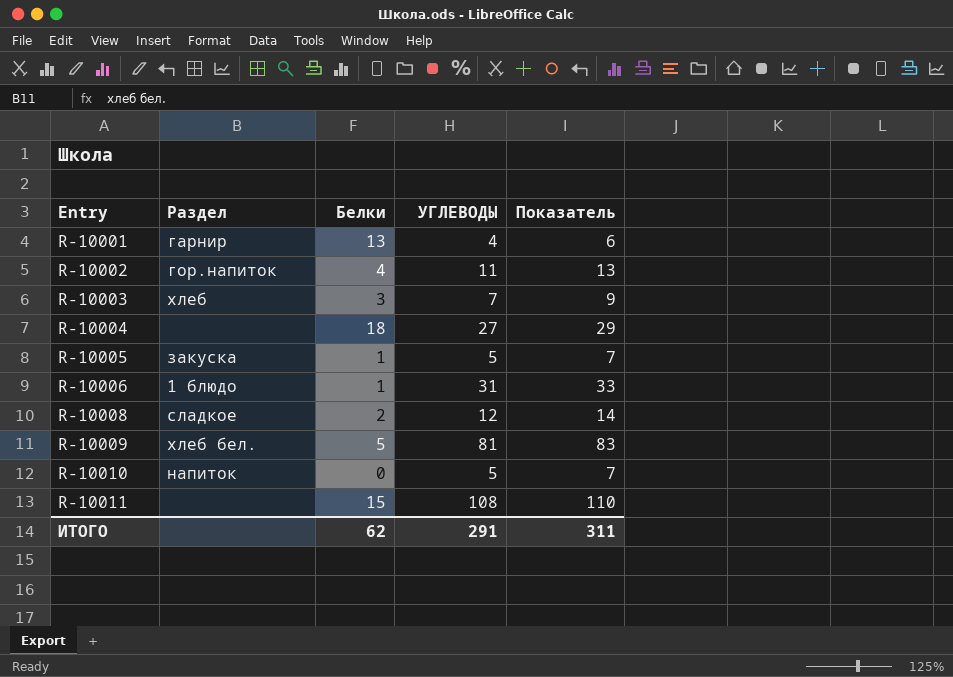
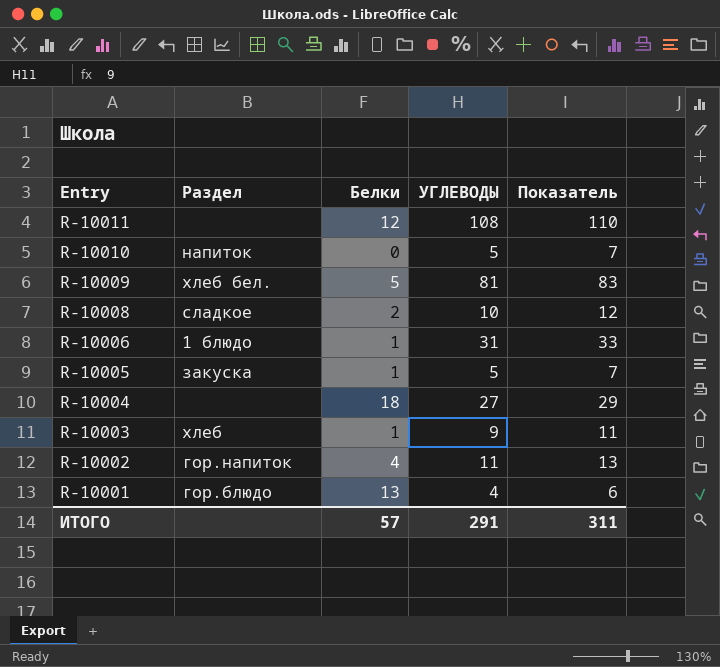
row order: Entry ascending -> Entry descending
R-10011 | Белки: 15 -> 12
R-10008 | УГЛЕВОДЫ: 12 -> 10
R-10008 | Показатель: 14 -> 12
R-10003 | Белки: 3 -> 1
R-10003 | УГЛЕВОДЫ: 7 -> 9
R-10003 | Показатель: 9 -> 11
R-10001 | Раздел: гарнир -> гор.блюдо
ИТОГО | Белки: 62 -> 57

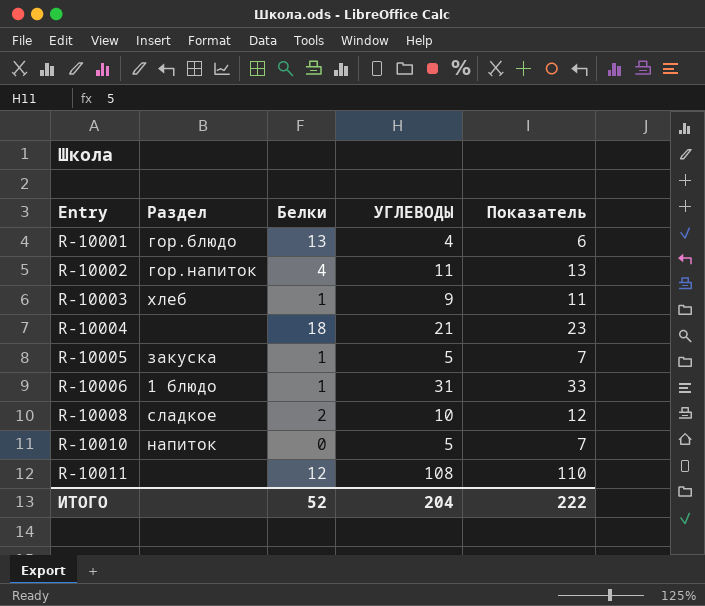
row order: Entry descending -> Entry ascending
row R-10009: хлеб бел. | 5 | 81 | 83 -> none
R-10004 | УГЛЕВОДЫ: 27 -> 21
R-10004 | Показатель: 29 -> 23
ИТОГО | Белки: 57 -> 52
ИТОГО | УГЛЕВОДЫ: 291 -> 204
ИТОГО | Показатель: 311 -> 222

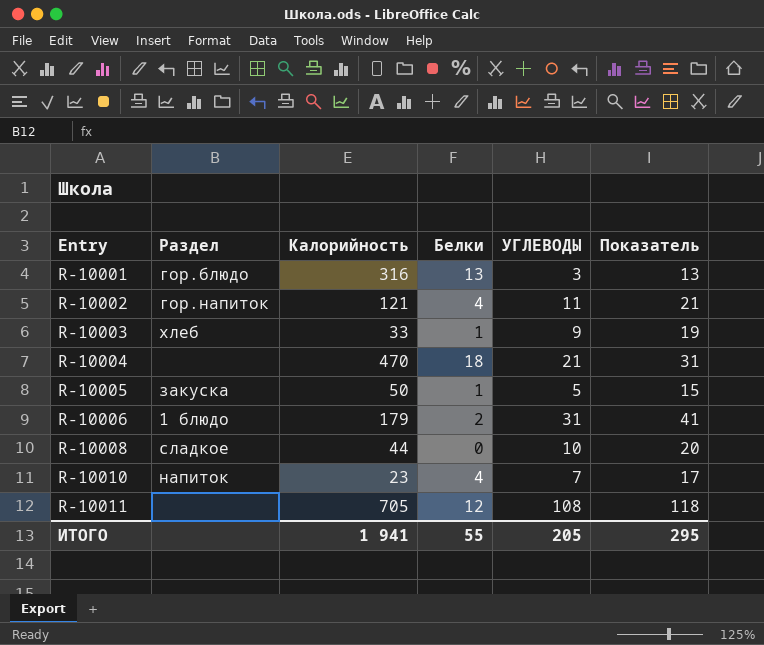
column Калорийность | position: none -> 3
column Показатель | formula: [УГЛЕВОДЫ] + 2 -> [УГЛЕВОДЫ] + 10
R-10001 | УГЛЕВОДЫ: 4 -> 3
R-10006 | Белки: 1 -> 2
R-10008 | Белки: 2 -> 0
R-10010 | Белки: 0 -> 4
R-10010 | УГЛЕВОДЫ: 5 -> 7
ИТОГО | Белки: 52 -> 55
ИТОГО | УГЛЕВОДЫ: 204 -> 205
ИТОГО | Показатель: 222 -> 295

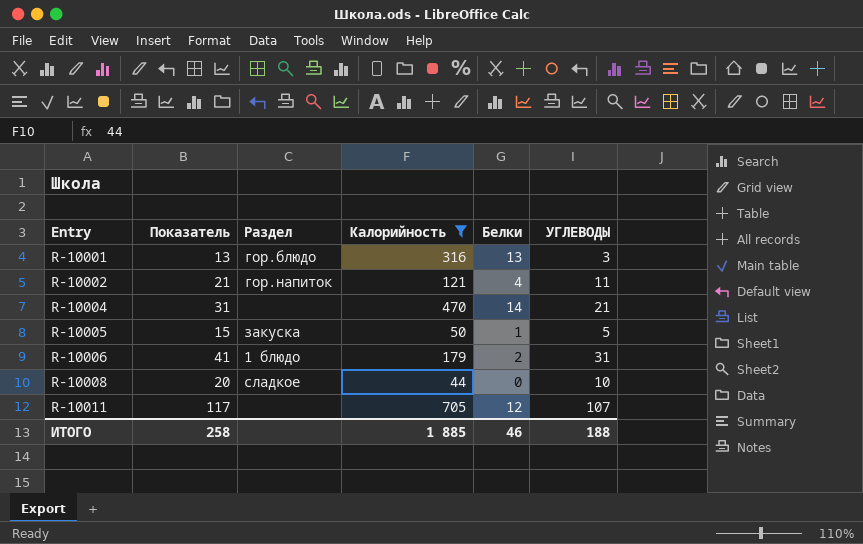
filter: none -> Калорийность >= 44
column Показатель | position: 6 -> 2
R-10004 | Белки: 18 -> 14
R-10011 | Показатель: 118 -> 117
R-10011 | УГЛЕВОДЫ: 108 -> 107
ИТОГО | Показатель: 295 -> 258
ИТОГО | Калорийность: 1 941 -> 1 885
ИТОГО | Белки: 55 -> 46
ИТОГО | УГЛЕВОДЫ: 205 -> 188

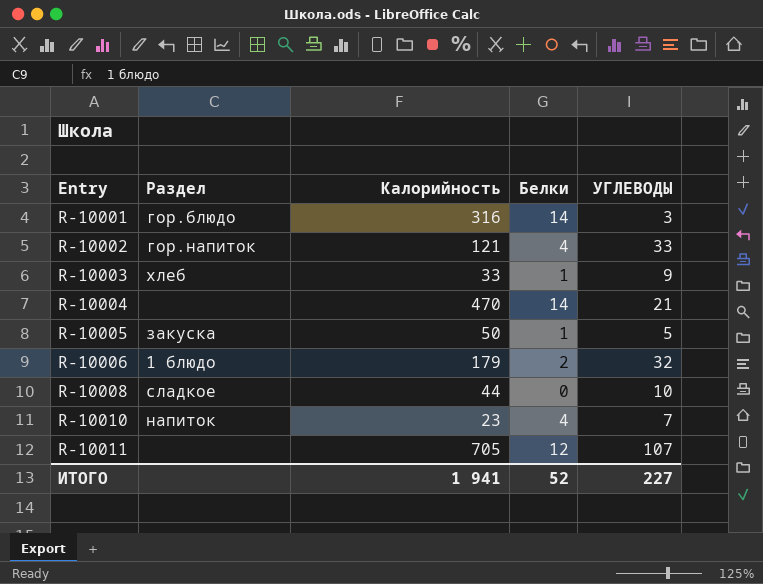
filter: Калорийность >= 44 -> none
column Показатель | formula: [УГЛЕВОДЫ] + 10 -> none
R-10001 | Белки: 13 -> 14
R-10002 | УГЛЕВОДЫ: 11 -> 33
R-10006 | УГЛЕВОДЫ: 31 -> 32
ИТОГО | Калорийность: 1 885 -> 1 941
ИТОГО | Белки: 46 -> 52
ИТОГО | УГЛЕВОДЫ: 188 -> 227

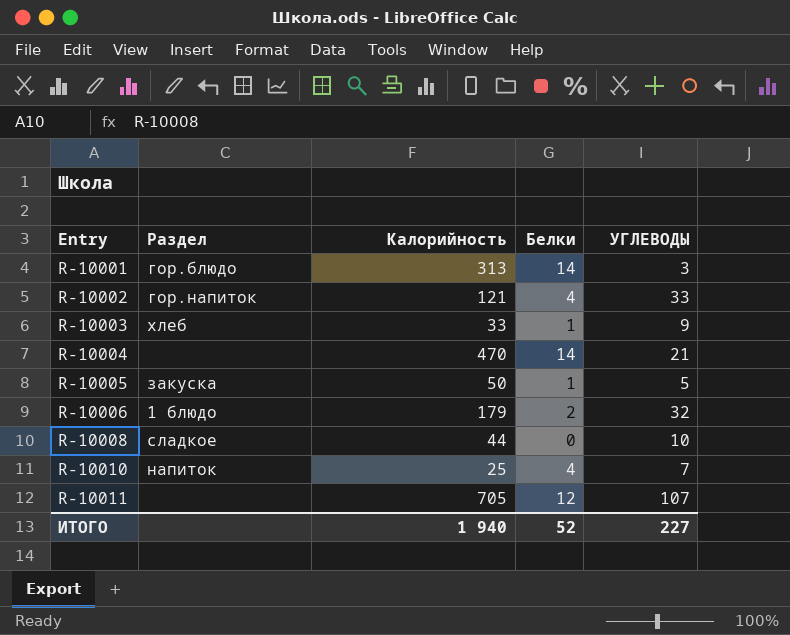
R-10001 | Калорийность: 316 -> 313
R-10010 | Калорийность: 23 -> 25
ИТОГО | Калорийность: 1 941 -> 1 940

